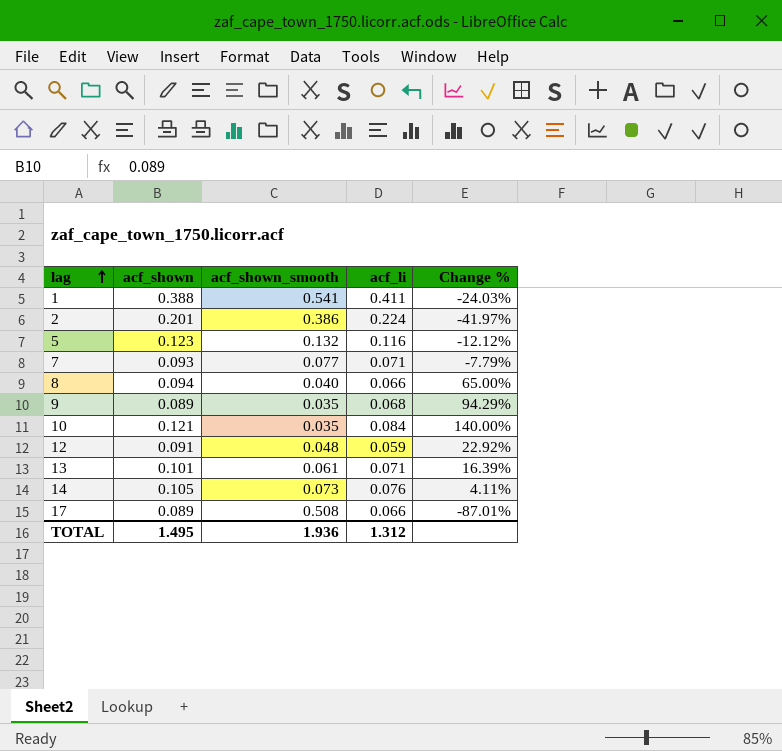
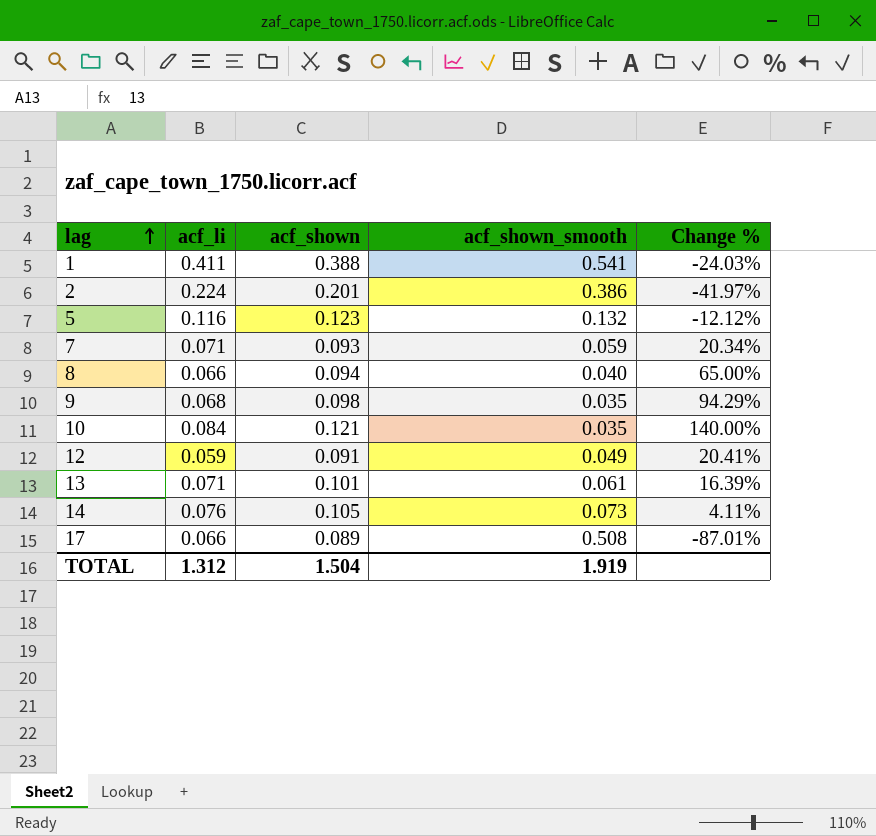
column acf_li | position: 4 -> 2
7 | acf_shown_smooth: 0.077 -> 0.059
7 | Change %: -7.79% -> 20.34%
9 | acf_shown: 0.089 -> 0.098
12 | acf_shown_smooth: 0.048 -> 0.049
12 | Change %: 22.92% -> 20.41%
TOTAL | acf_shown: 1.495 -> 1.504
TOTAL | acf_shown_smooth: 1.936 -> 1.919

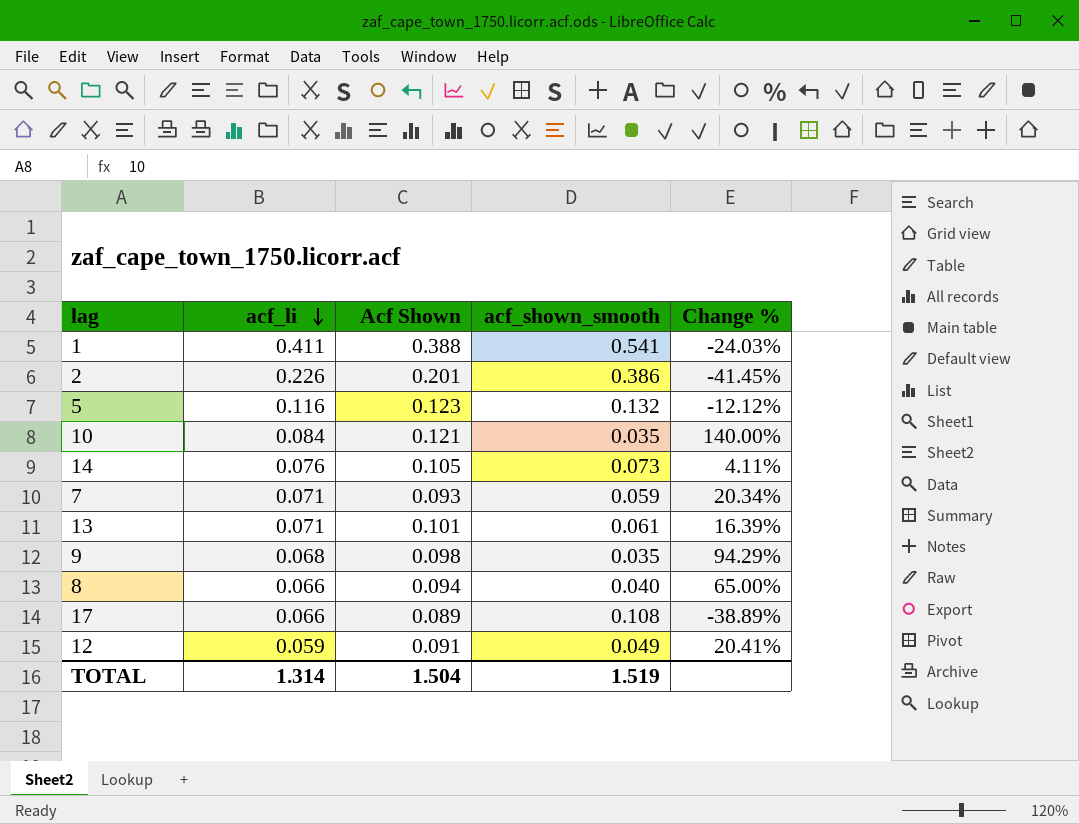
row order: lag ascending -> acf_li descending
column name: acf_shown -> Acf Shown
2 | acf_li: 0.224 -> 0.226
2 | Change %: -41.97% -> -41.45%
17 | acf_shown_smooth: 0.508 -> 0.108
17 | Change %: -87.01% -> -38.89%
TOTAL | acf_li: 1.312 -> 1.314
TOTAL | acf_shown_smooth: 1.919 -> 1.519

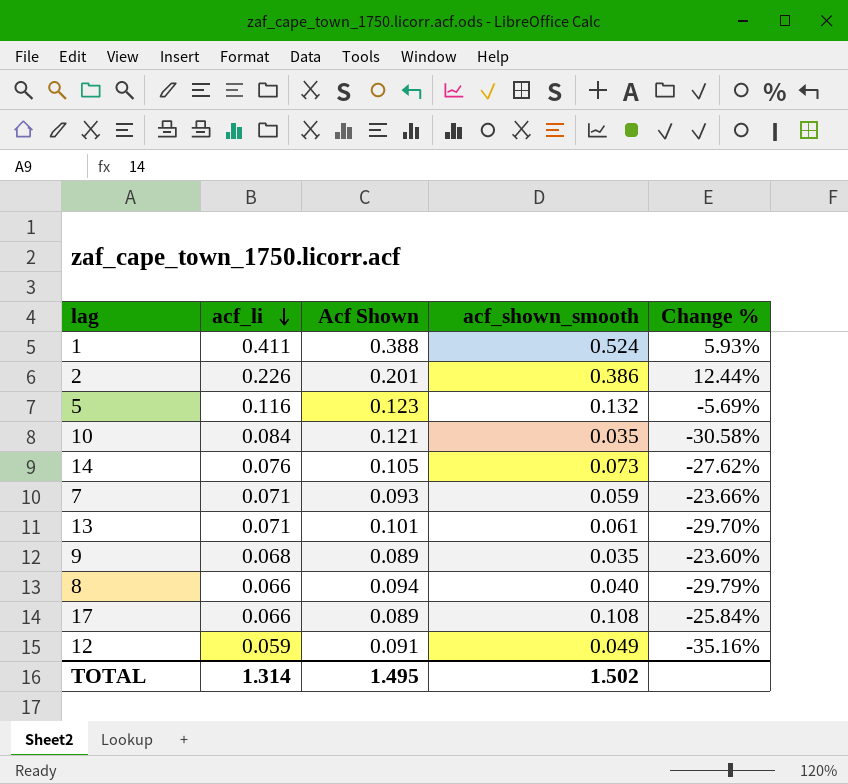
column Change % | formula: ([acf_li] - [acf_shown_smooth]) / [acf_shown_smooth] -> ([acf_li] - [Acf Shown]) / [Acf Shown]
1 | acf_shown_smooth: 0.541 -> 0.524
9 | Acf Shown: 0.098 -> 0.089
TOTAL | Acf Shown: 1.504 -> 1.495
TOTAL | acf_shown_smooth: 1.519 -> 1.502

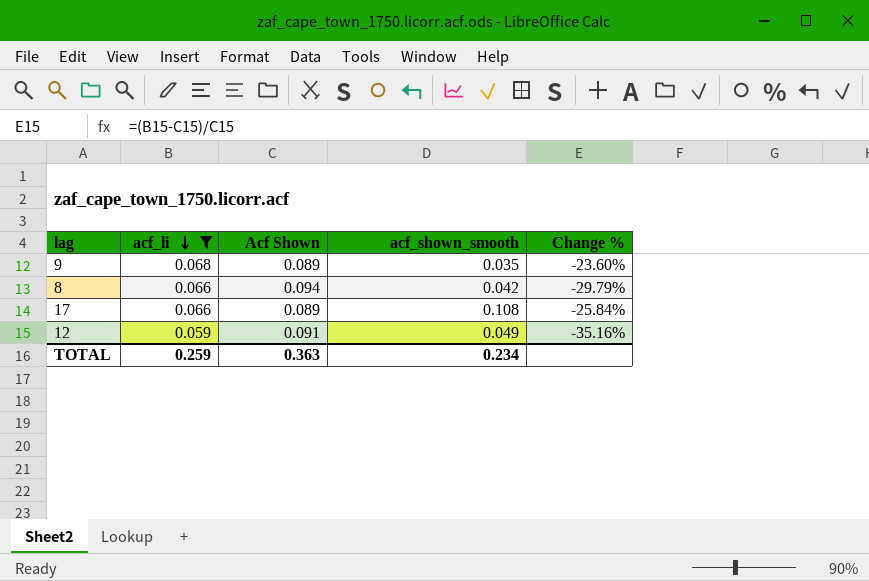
filter: none -> acf_li <= 0.068
8 | acf_shown_smooth: 0.040 -> 0.042
TOTAL | acf_li: 1.314 -> 0.259
TOTAL | Acf Shown: 1.495 -> 0.363
TOTAL | acf_shown_smooth: 1.502 -> 0.234

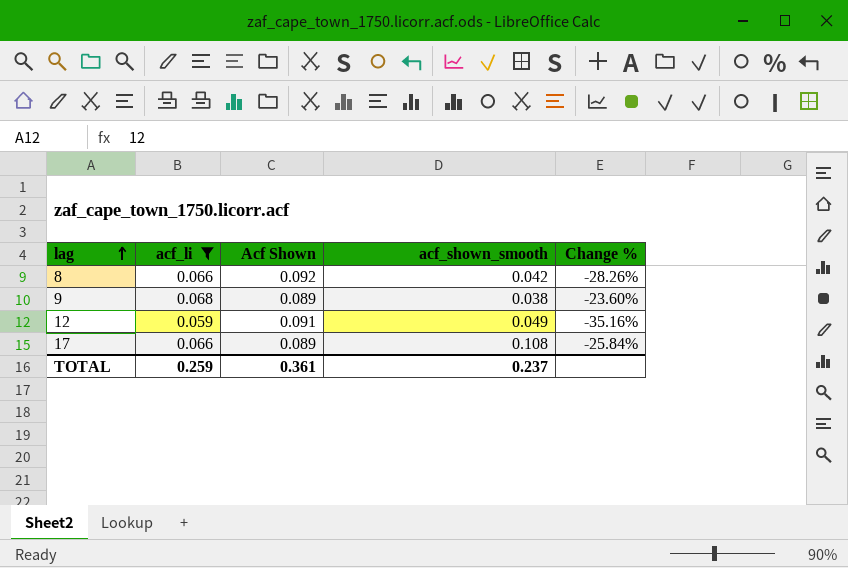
row order: acf_li descending -> lag ascending
8 | Acf Shown: 0.094 -> 0.092
8 | Change %: -29.79% -> -28.26%
9 | acf_shown_smooth: 0.035 -> 0.038
TOTAL | Acf Shown: 0.363 -> 0.361
TOTAL | acf_shown_smooth: 0.234 -> 0.237

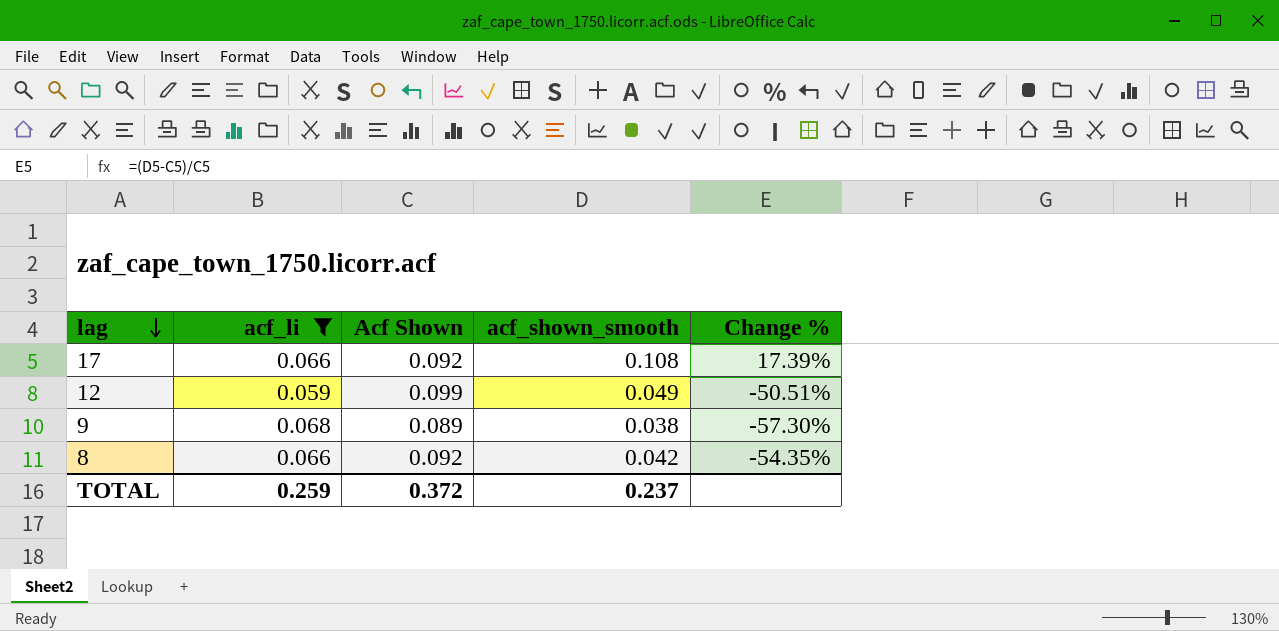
row order: lag ascending -> lag descending
column Change % | formula: ([acf_li] - [Acf Shown]) / [Acf Shown] -> ([acf_shown_smooth] - [Acf Shown]) / [Acf Shown]
17 | Acf Shown: 0.089 -> 0.092
12 | Acf Shown: 0.091 -> 0.099
TOTAL | Acf Shown: 0.361 -> 0.372

